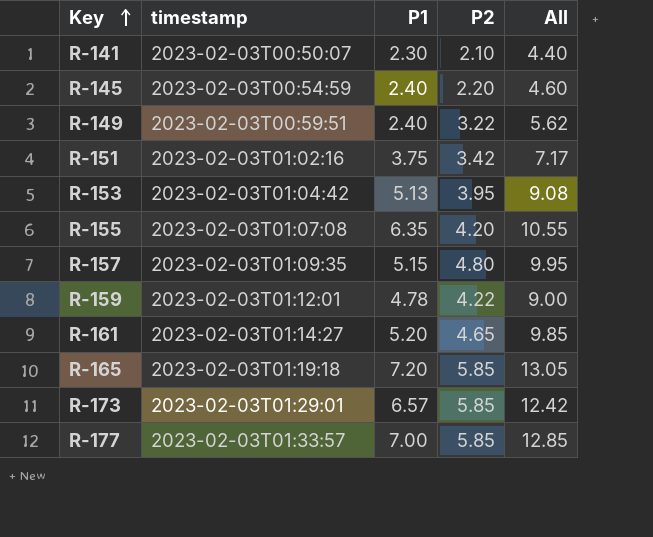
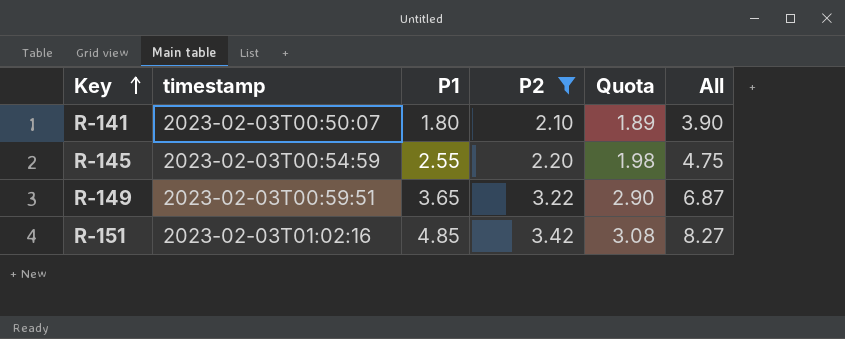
filter: none -> P2 <= 3.42
column Quota | formula: none -> [P2] * 0.9
R-141 | P1: 2.30 -> 1.80
R-141 | All: 4.40 -> 3.90
R-145 | P1: 2.40 -> 2.55
R-145 | All: 4.60 -> 4.75
R-149 | P1: 2.40 -> 3.65
R-149 | All: 5.62 -> 6.87
R-151 | P1: 3.75 -> 4.85
R-151 | All: 7.17 -> 8.27

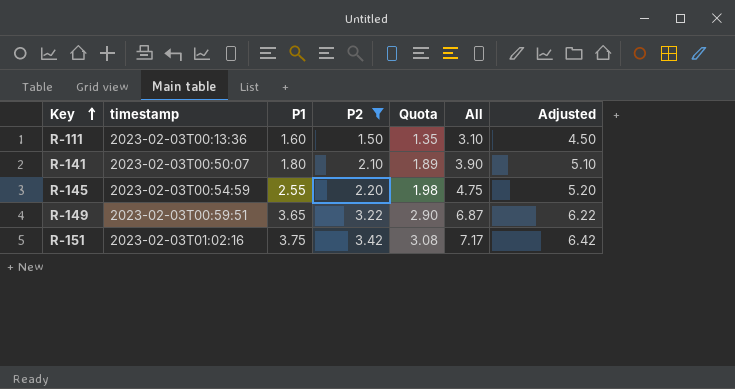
column Adjusted | formula: none -> [P2] + 3
row R-111: none -> 2023-02-03T00:13:36 | 1.60 | 1.50 | 1.35 | 3.10 | 4.50
R-151 | P1: 4.85 -> 3.75
R-151 | All: 8.27 -> 7.17

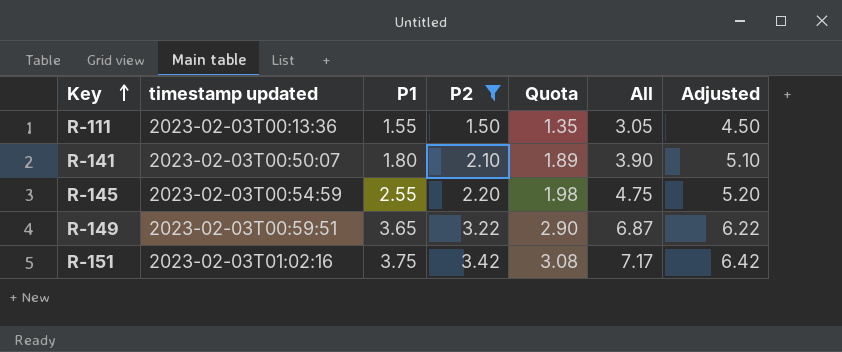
column name: timestamp -> timestamp updated
R-111 | P1: 1.60 -> 1.55
R-111 | All: 3.10 -> 3.05

